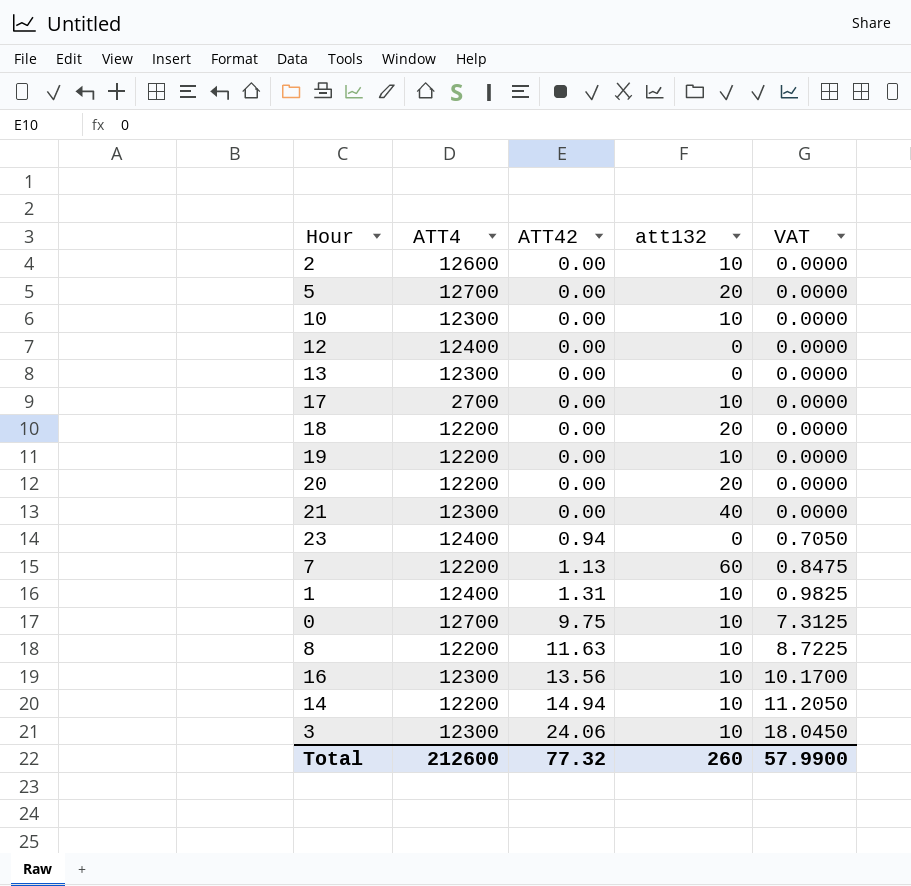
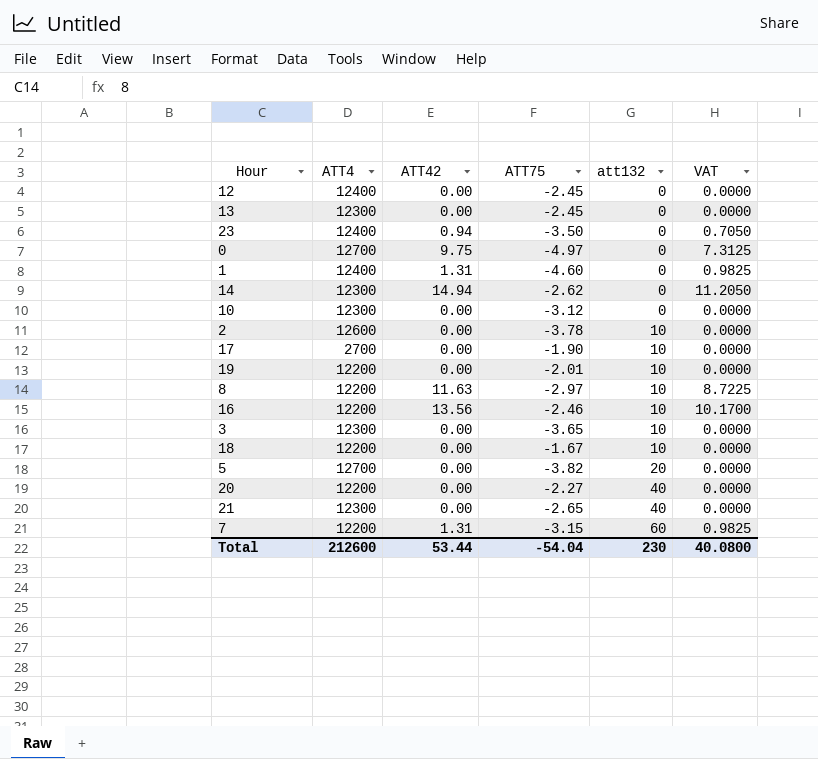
row order: ATT42 ascending -> att132 ascending
column ATT75 | position: none -> 4
0 | att132: 10 -> 0
1 | att132: 10 -> 0
14 | ATT4: 12200 -> 12300
14 | att132: 10 -> 0
10 | att132: 10 -> 0
16 | ATT4: 12300 -> 12200
3 | ATT42: 24.06 -> 0.00
3 | VAT: 18.0450 -> 0.0000
18 | att132: 20 -> 10
20 | att132: 20 -> 40
7 | ATT42: 1.13 -> 1.31
7 | VAT: 0.8475 -> 0.9825
Total | ATT42: 77.32 -> 53.44
Total | att132: 260 -> 230
Total | VAT: 57.9900 -> 40.0800

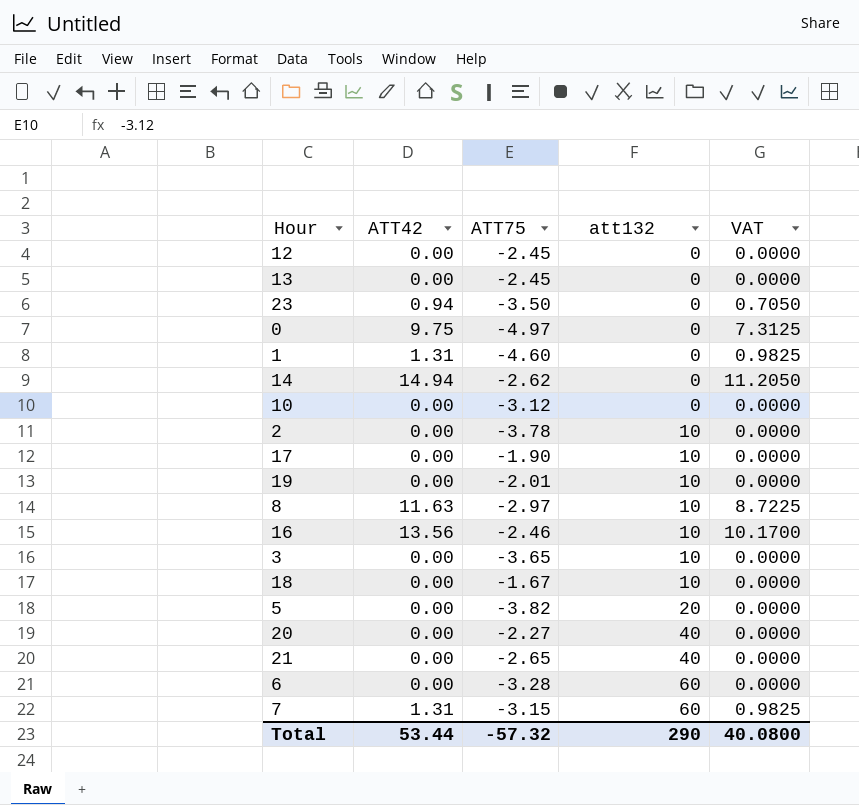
column ATT4 | position: 2 -> none
row 6: none -> 0.00 | -3.28 | 60 | 0.0000
Total | ATT75: -54.04 -> -57.32
Total | att132: 230 -> 290

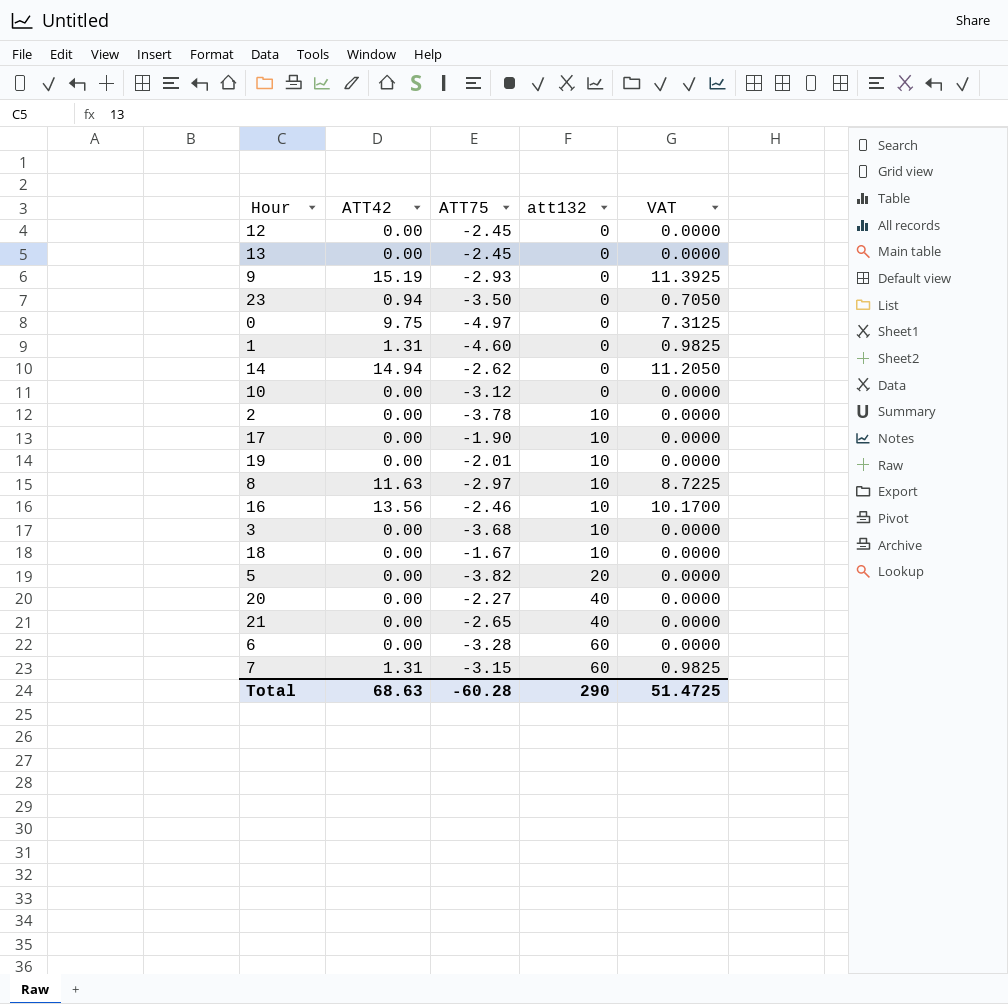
row 9: none -> 15.19 | -2.93 | 0 | 11.3925
3 | ATT75: -3.65 -> -3.68
Total | ATT42: 53.44 -> 68.63
Total | ATT75: -57.32 -> -60.28
Total | VAT: 40.0800 -> 51.4725

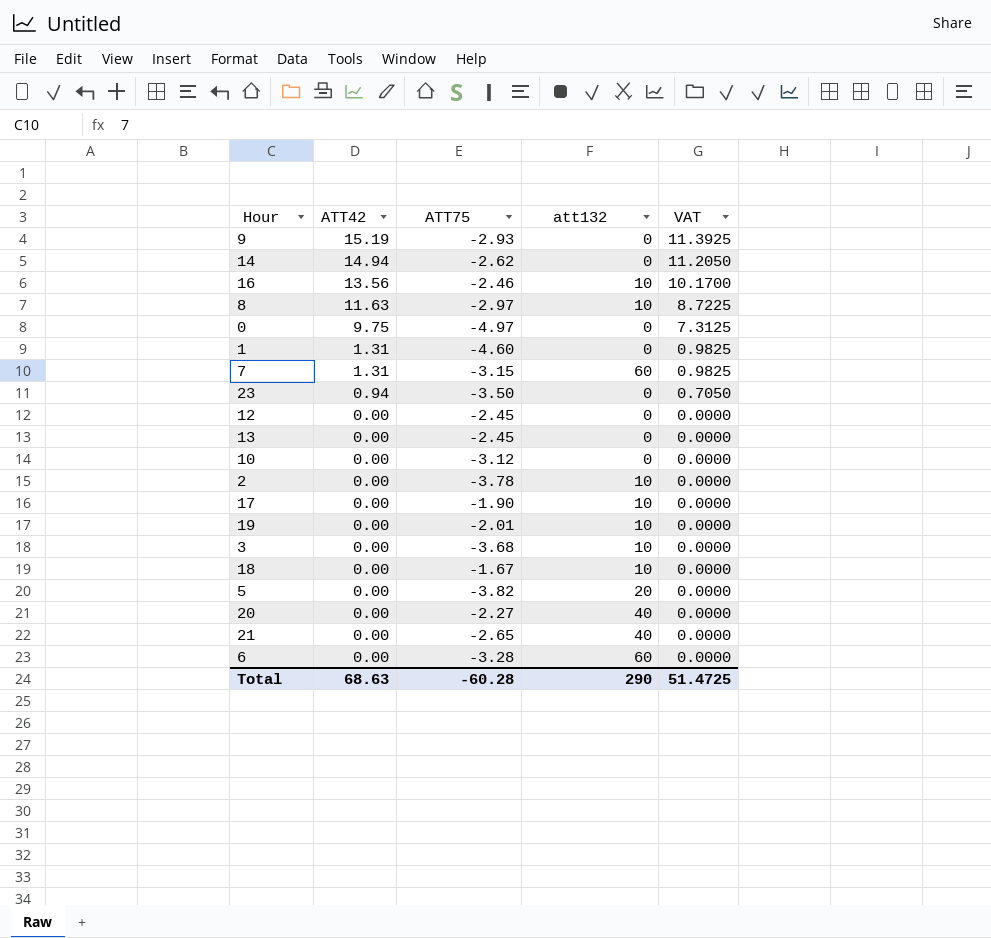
row order: att132 ascending -> ATT42 descending

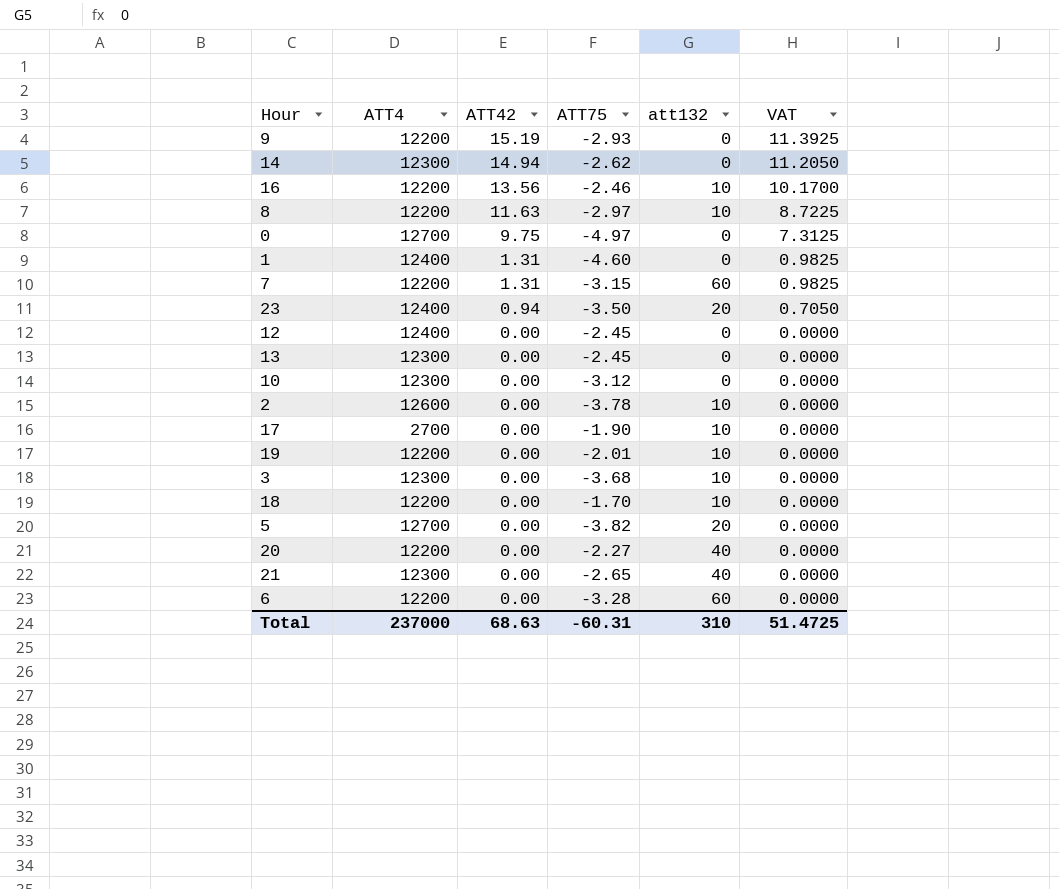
column ATT4 | position: none -> 2
23 | att132: 0 -> 20
18 | ATT75: -1.67 -> -1.70
Total | ATT75: -60.28 -> -60.31
Total | att132: 290 -> 310

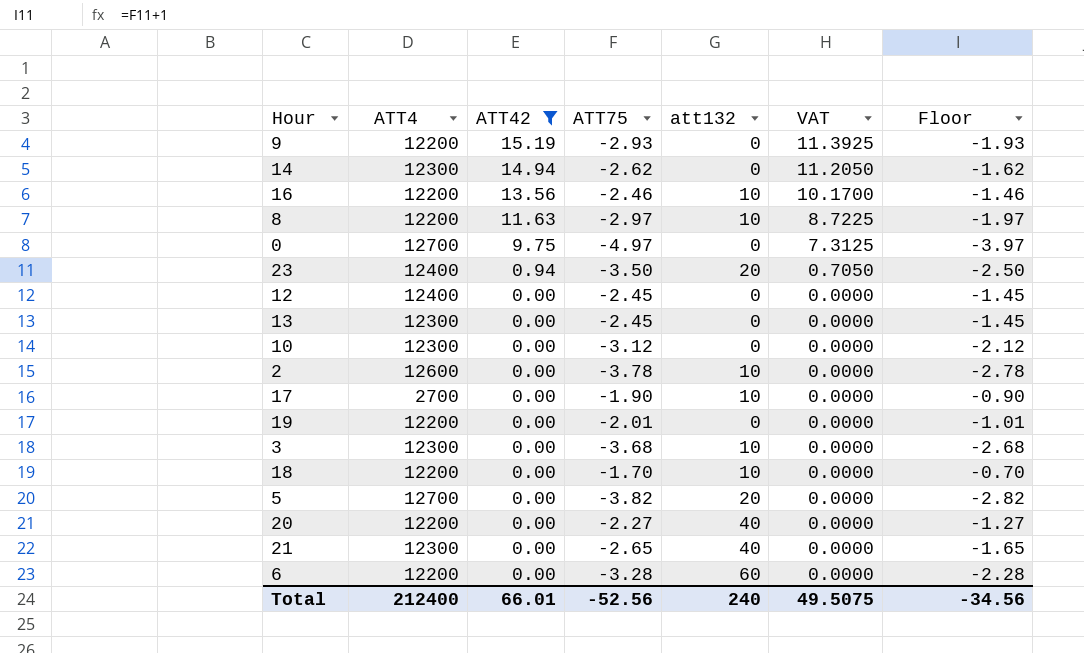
filter: none -> ATT42 != 1.31
column Floor | formula: none -> [ATT75] + 1
19 | att132: 10 -> 0
Total | ATT4: 237000 -> 212400
Total | ATT42: 68.63 -> 66.01
Total | ATT75: -60.31 -> -52.56
Total | att132: 310 -> 240
Total | VAT: 51.4725 -> 49.5075

